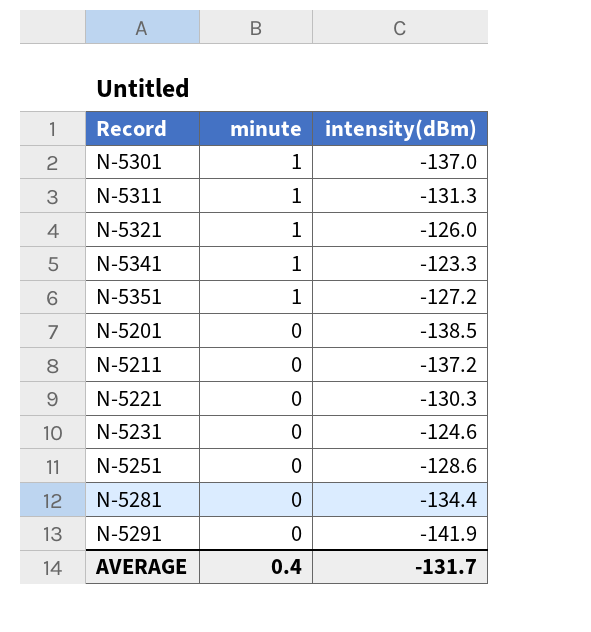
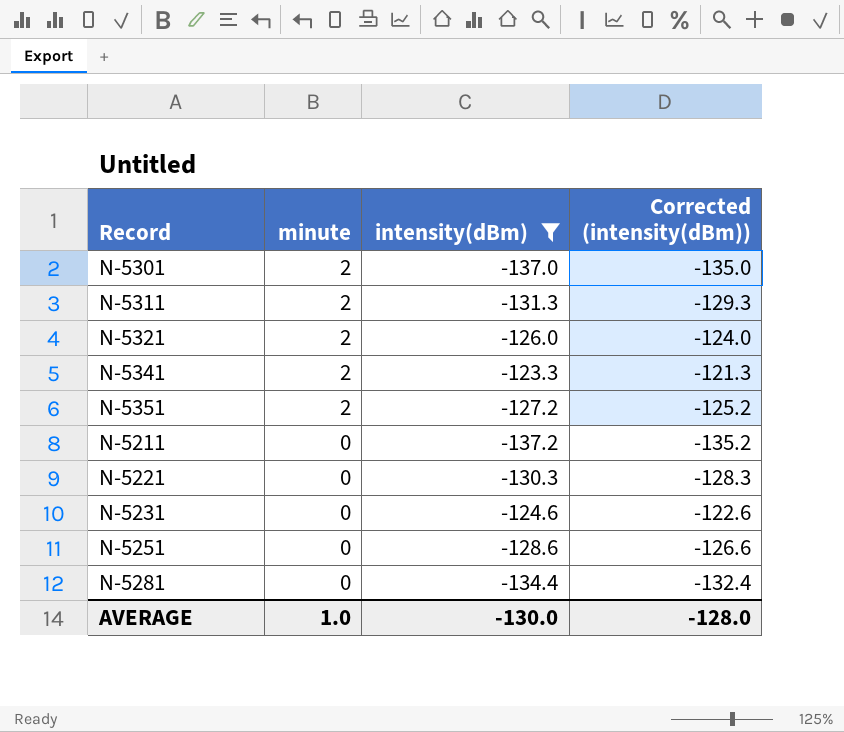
filter: none -> intensity(dBm) >= -137.2
column Corrected (intensity(dBm)) | formula: none -> [intensity(dBm)] + 2
N-5301 | minute: 1 -> 2
N-5311 | minute: 1 -> 2
N-5321 | minute: 1 -> 2
N-5341 | minute: 1 -> 2
N-5351 | minute: 1 -> 2
AVERAGE | minute: 0.4 -> 1.0
AVERAGE | intensity(dBm): -131.7 -> -130.0

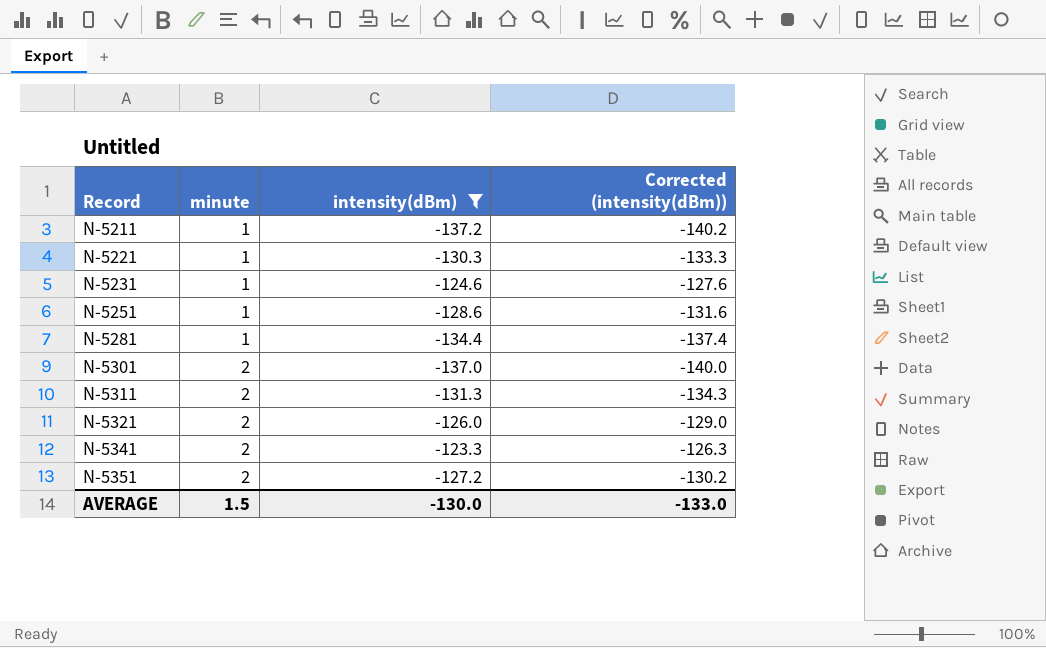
row order: minute descending -> Record ascending
column Corrected (intensity(dBm)) | formula: [intensity(dBm)] + 2 -> [intensity(dBm)] - 3
N-5211 | minute: 0 -> 1
N-5221 | minute: 0 -> 1
N-5231 | minute: 0 -> 1
N-5251 | minute: 0 -> 1
N-5281 | minute: 0 -> 1
AVERAGE | minute: 1.0 -> 1.5
AVERAGE | Corrected (intensity(dBm)): -128.0 -> -133.0

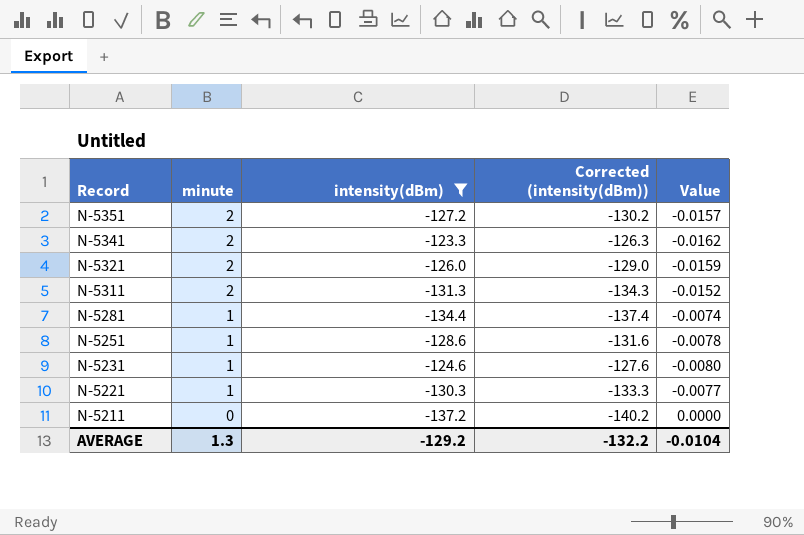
row order: Record ascending -> Record descending
column Value | formula: none -> [minute] / [intensity(dBm)]
row N-5301: 2 | -137.0 | -140.0 -> none
N-5211 | minute: 1 -> 0
AVERAGE | minute: 1.5 -> 1.3
AVERAGE | intensity(dBm): -130.0 -> -129.2
AVERAGE | Corrected (intensity(dBm)): -133.0 -> -132.2

